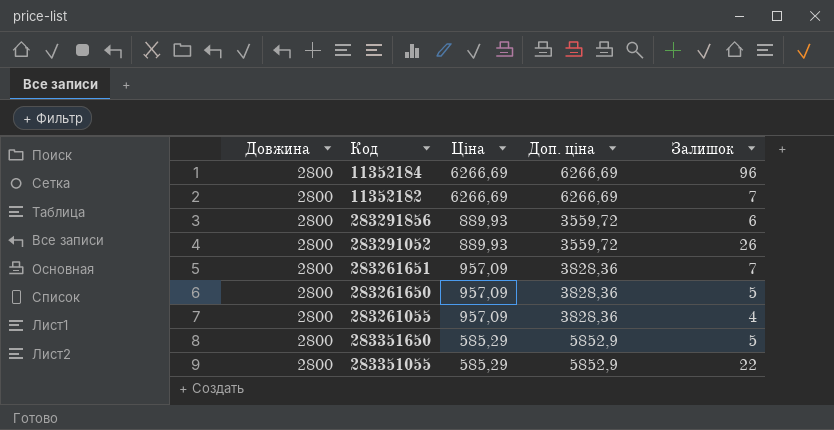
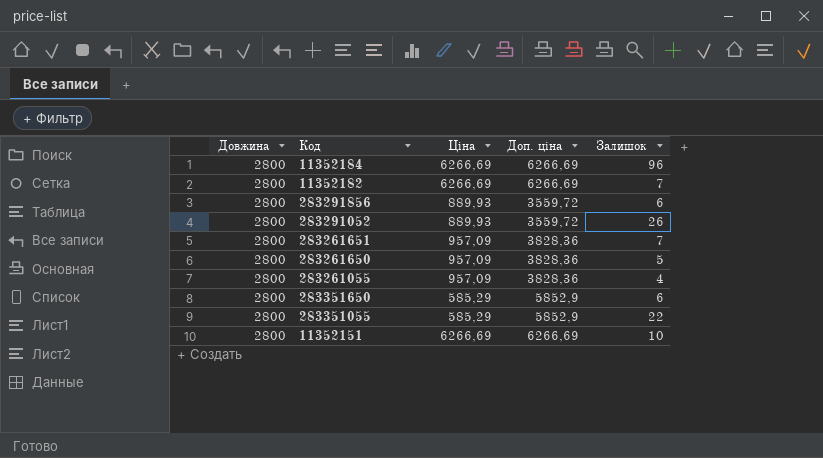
283351650 | Залишок: 5 -> 6
row 11352151: none -> 2800 | 6266,69 | 6266,69 | 10

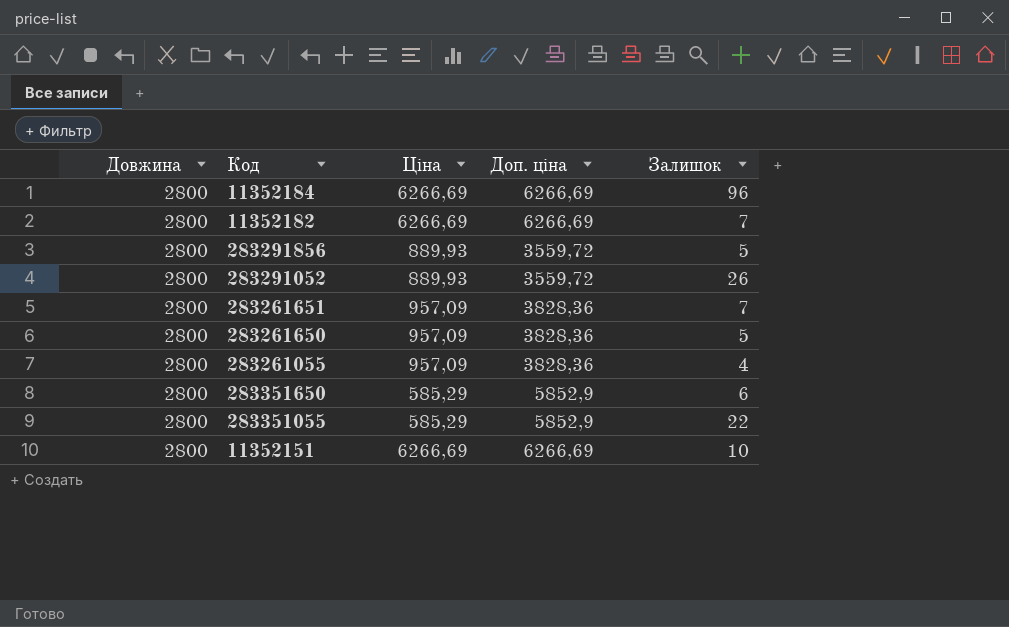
283291856 | Залишок: 6 -> 5

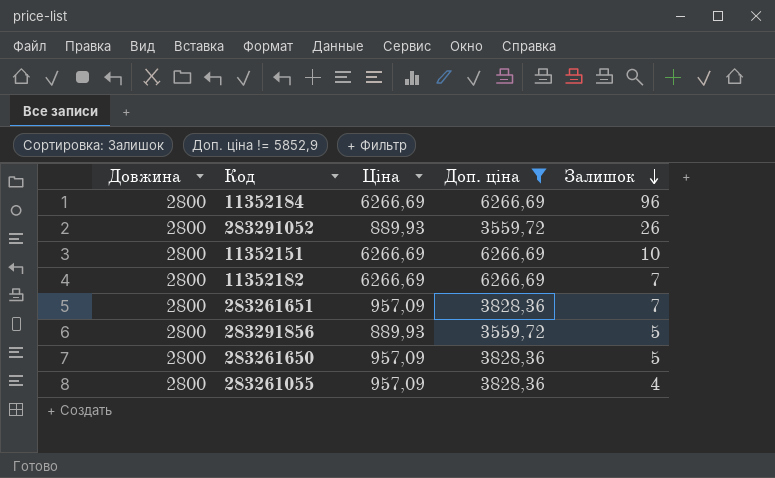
filter: none -> Доп. ціна != 5852,9
row order: none -> Залишок descending

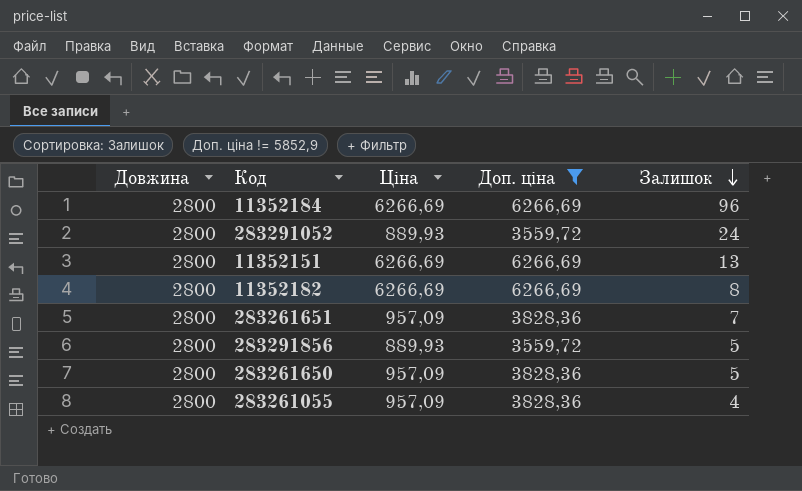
283291052 | Залишок: 26 -> 24
11352151 | Залишок: 10 -> 13
11352182 | Залишок: 7 -> 8

